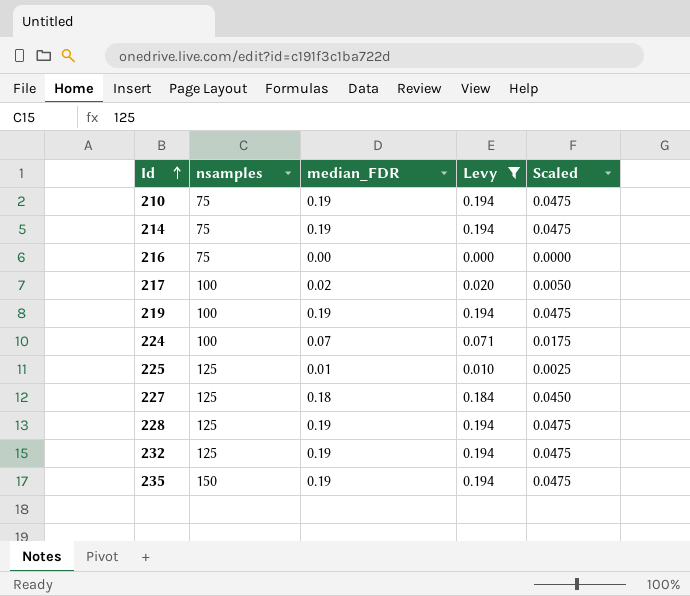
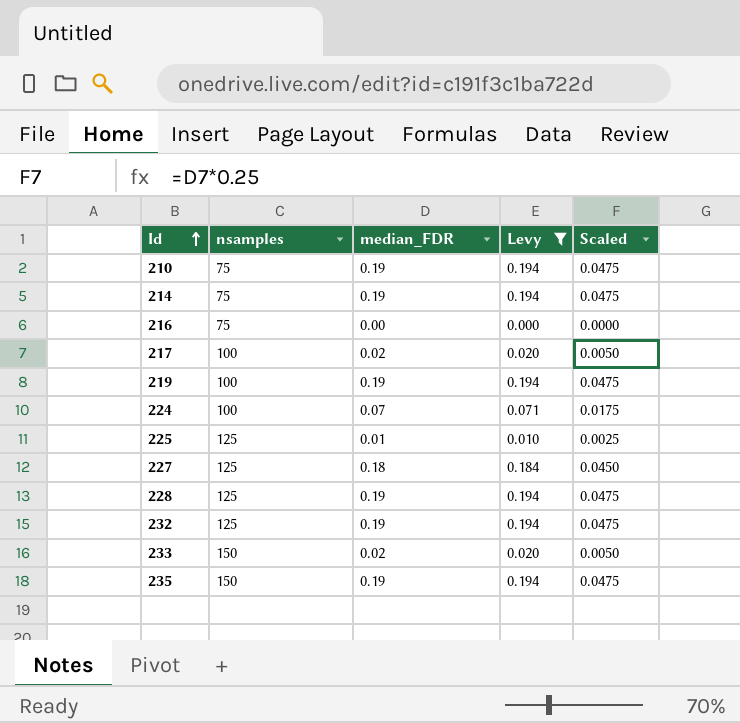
row 233: none -> 150 | 0.02 | 0.020 | 0.0050

